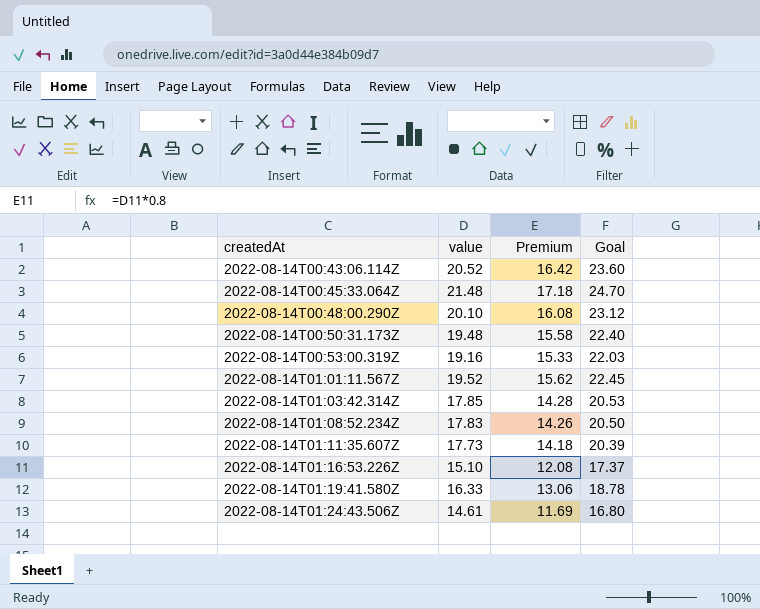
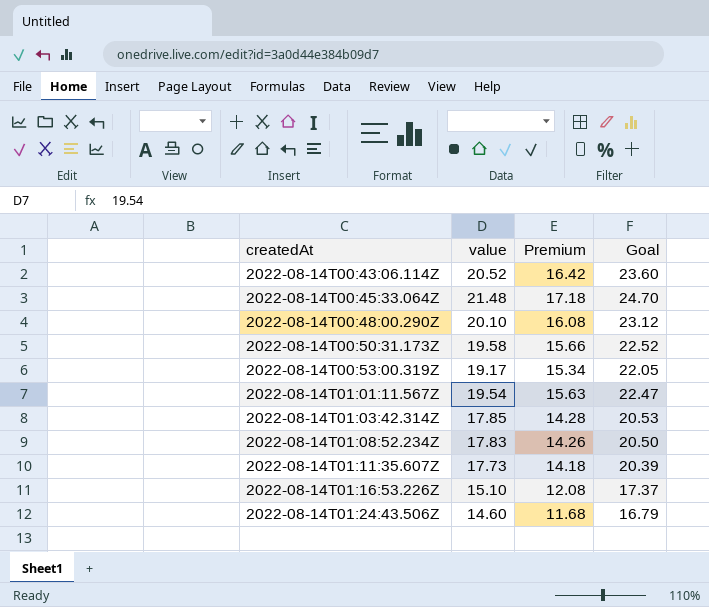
row 2022-08-14T01:19:41.580Z: 16.33 | 13.06 | 18.78 -> none
2022-08-14T00:50:31.173Z | value: 19.48 -> 19.58
2022-08-14T00:50:31.173Z | Premium: 15.58 -> 15.66
2022-08-14T00:50:31.173Z | Goal: 22.40 -> 22.52
2022-08-14T00:53:00.319Z | value: 19.16 -> 19.17
2022-08-14T00:53:00.319Z | Premium: 15.33 -> 15.34
2022-08-14T00:53:00.319Z | Goal: 22.03 -> 22.05
2022-08-14T01:01:11.567Z | value: 19.52 -> 19.54
2022-08-14T01:01:11.567Z | Premium: 15.62 -> 15.63
2022-08-14T01:01:11.567Z | Goal: 22.45 -> 22.47
2022-08-14T01:24:43.506Z | value: 14.61 -> 14.60
2022-08-14T01:24:43.506Z | Premium: 11.69 -> 11.68
2022-08-14T01:24:43.506Z | Goal: 16.80 -> 16.79

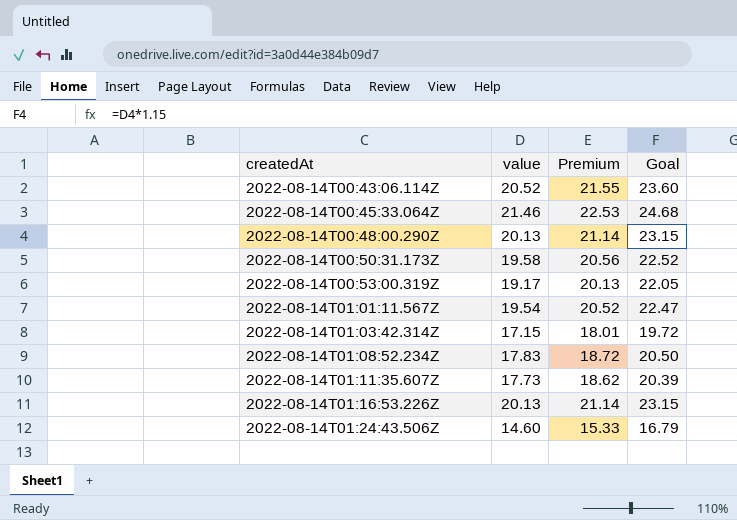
column Premium | formula: [value] * 0.8 -> [value] * 1.05
2022-08-14T00:45:33.064Z | value: 21.48 -> 21.46
2022-08-14T00:45:33.064Z | Goal: 24.70 -> 24.68
2022-08-14T00:48:00.290Z | value: 20.10 -> 20.13
2022-08-14T00:48:00.290Z | Goal: 23.12 -> 23.15
2022-08-14T01:03:42.314Z | value: 17.85 -> 17.15
2022-08-14T01:03:42.314Z | Goal: 20.53 -> 19.72
2022-08-14T01:16:53.226Z | value: 15.10 -> 20.13
2022-08-14T01:16:53.226Z | Goal: 17.37 -> 23.15

